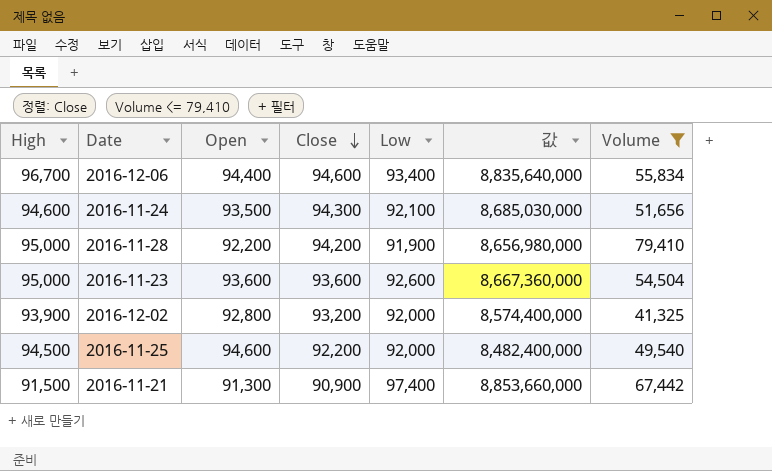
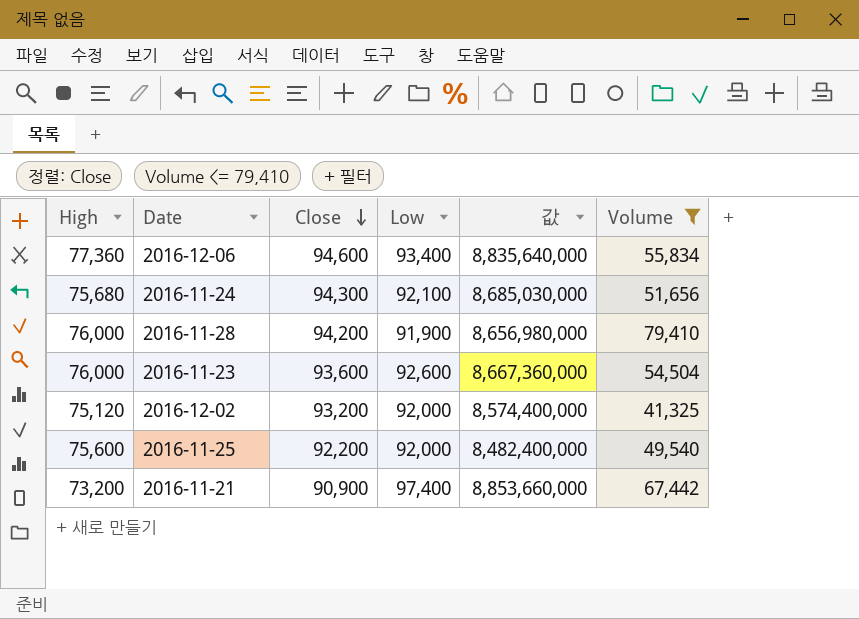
column Open | position: 3 -> none
2016-12-06 | High: 96,700 -> 77,360
2016-11-24 | High: 94,600 -> 75,680
2016-11-28 | High: 95,000 -> 76,000
2016-11-23 | High: 95,000 -> 76,000
2016-12-02 | High: 93,900 -> 75,120
2016-11-25 | High: 94,500 -> 75,600
2016-11-21 | High: 91,500 -> 73,200

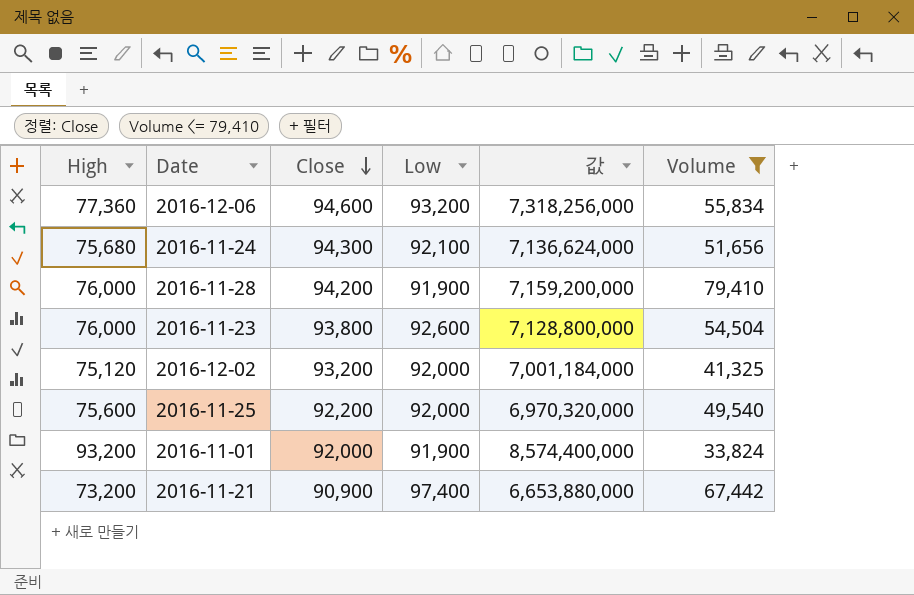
column 값 | formula: [Close] * [Low] -> [High] * [Close]
2016-12-06 | Low: 93,400 -> 93,200
2016-11-23 | Close: 93,600 -> 93,800
row 2016-11-01: none -> 93,200 | 92,000 | 91,900 | 8,574,400,000 | 33,824

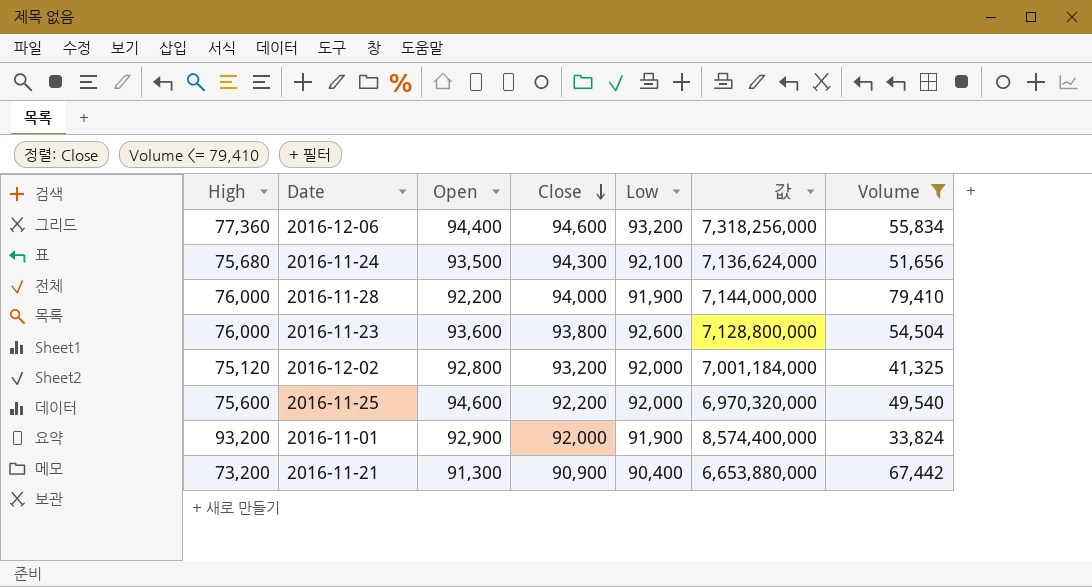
column Open | position: none -> 3
2016-11-28 | Close: 94,200 -> 94,000
2016-11-28 | 값: 7,159,200,000 -> 7,144,000,000
2016-11-21 | Low: 97,400 -> 90,400

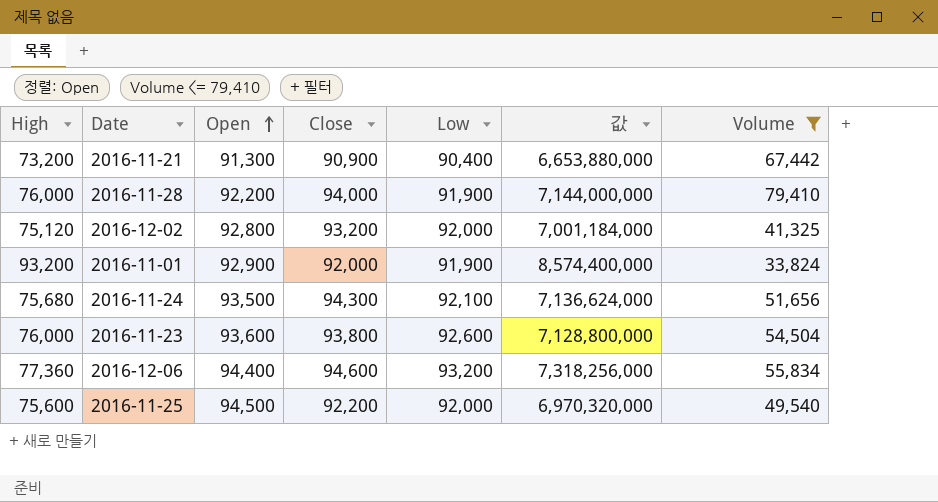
row order: Close descending -> Open ascending
2016-11-25 | Open: 94,600 -> 94,500

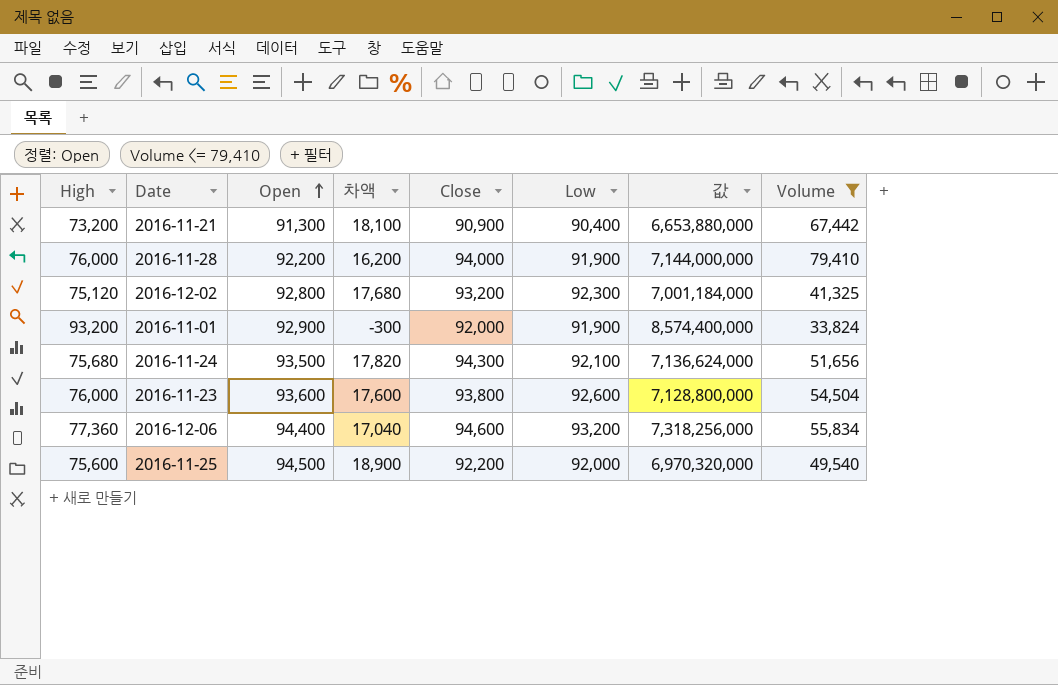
column 차액 | formula: none -> [Open] - [High]
2016-12-02 | Low: 92,000 -> 92,300

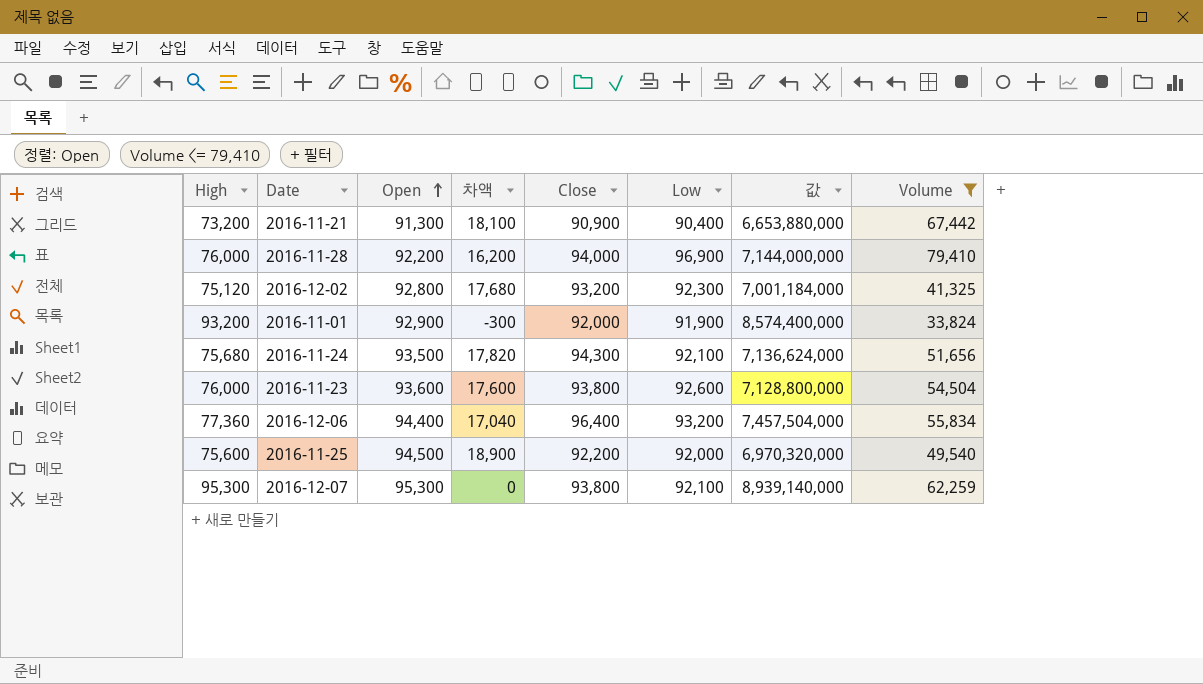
2016-11-28 | Low: 91,900 -> 96,900
2016-12-06 | Close: 94,600 -> 96,400
2016-12-06 | 값: 7,318,256,000 -> 7,457,504,000
row 2016-12-07: none -> 95,300 | 95,300 | 0 | 93,800 | 92,100 | 8,939,140,000 | 62,259

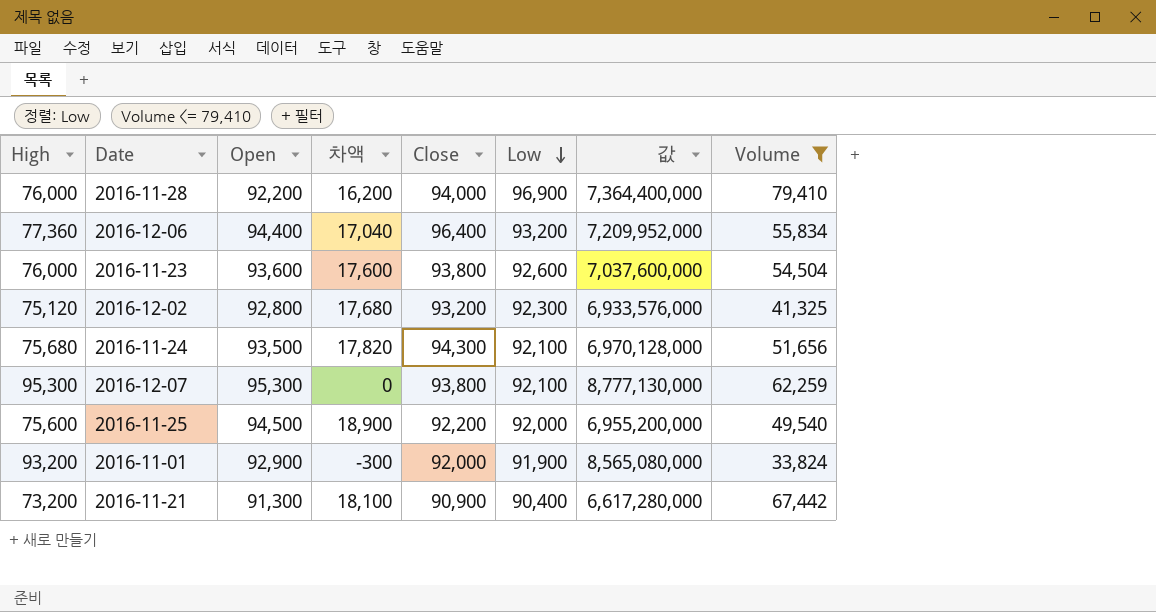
row order: Open ascending -> Low descending
column 값 | formula: [High] * [Close] -> [High] * [Low]

